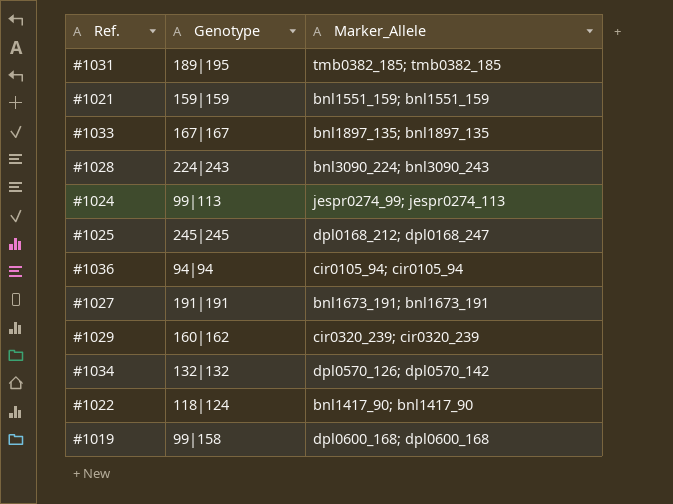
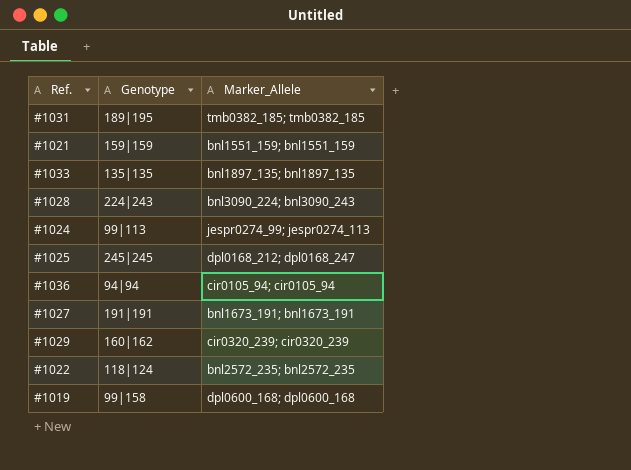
row #1034: 132|132 | dpl0570_126; dpl0570_142 -> none
#1033 | Genotype: 167|167 -> 135|135
#1022 | Marker_Allele: bnl1417_90; bnl1417_90 -> bnl2572_235; bnl2572_235

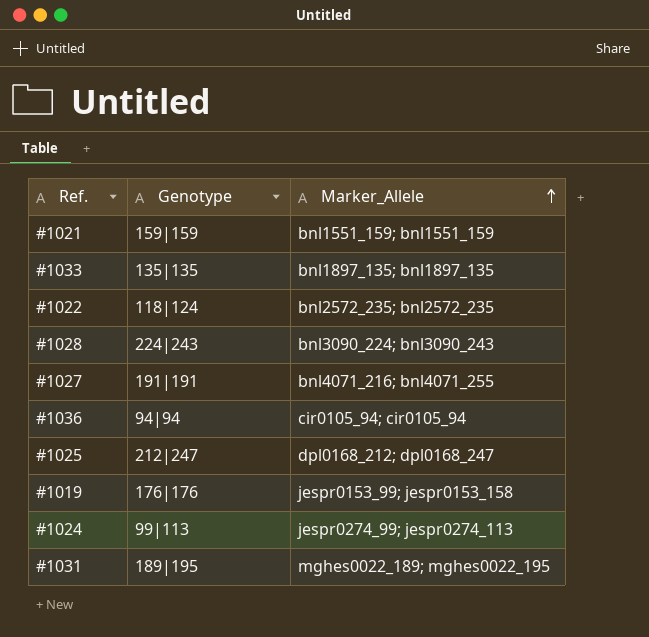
row order: none -> Marker_Allele ascending
row #1029: 160|162 | cir0320_239; cir0320_239 -> none
#1027 | Marker_Allele: bnl1673_191; bnl1673_191 -> bnl4071_216; bnl4071_255
#1025 | Genotype: 245|245 -> 212|247
#1019 | Genotype: 99|158 -> 176|176
#1019 | Marker_Allele: dpl0600_168; dpl0600_168 -> jespr0153_99; jespr0153_158
#1031 | Marker_Allele: tmb0382_185; tmb0382_185 -> mghes0022_189; mghes0022_195

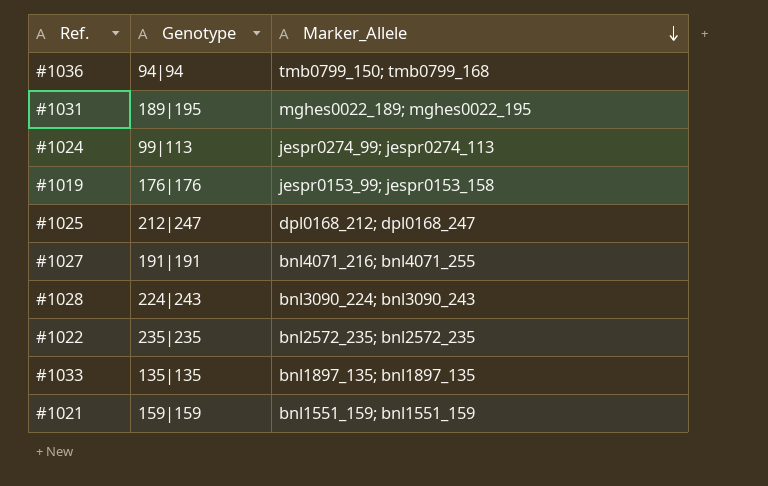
row order: Marker_Allele ascending -> Marker_Allele descending
#1036 | Marker_Allele: cir0105_94; cir0105_94 -> tmb0799_150; tmb0799_168
#1022 | Genotype: 118|124 -> 235|235

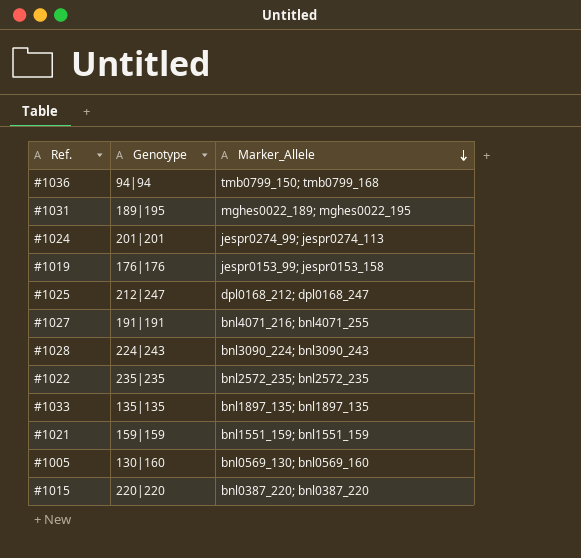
#1024 | Genotype: 99|113 -> 201|201
row #1005: none -> 130|160 | bnl0569_130; bnl0569_160
row #1015: none -> 220|220 | bnl0387_220; bnl0387_220

